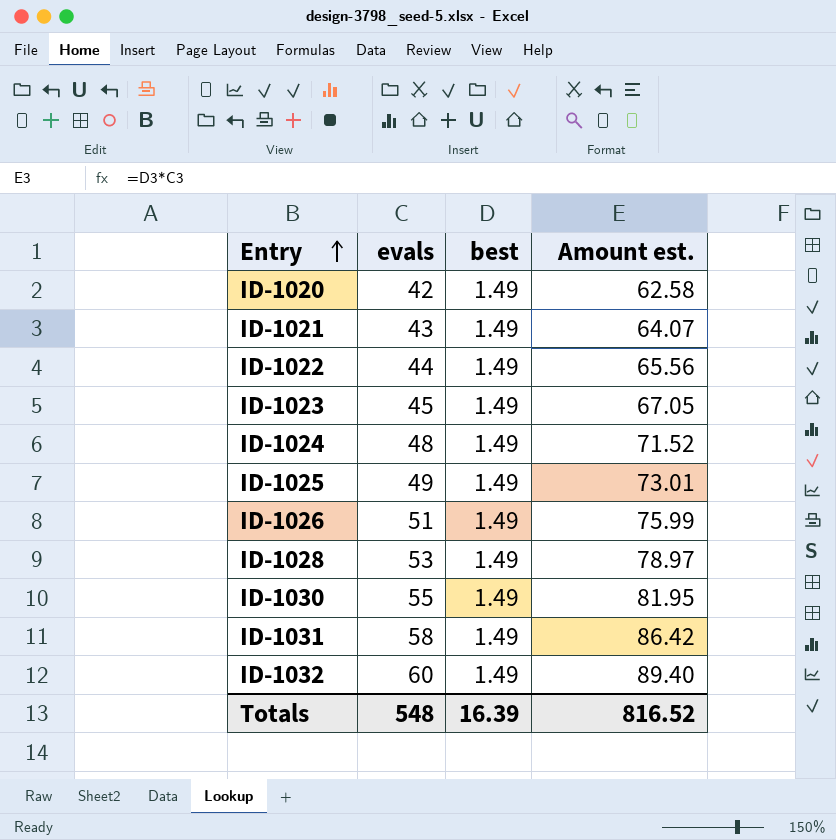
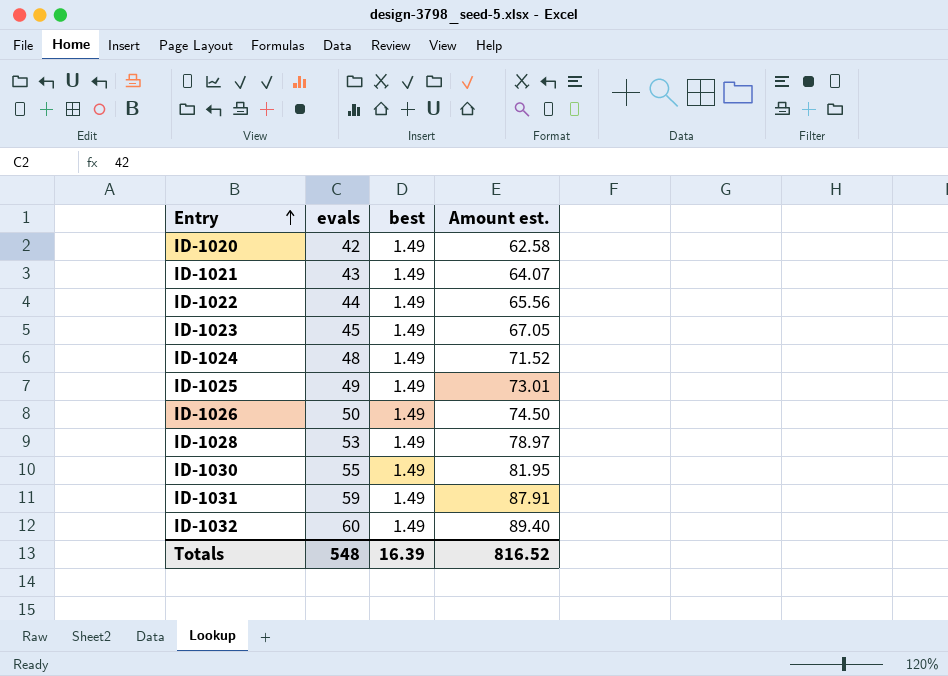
ID-1026 | evals: 51 -> 50
ID-1026 | Amount est.: 75.99 -> 74.50
ID-1031 | evals: 58 -> 59
ID-1031 | Amount est.: 86.42 -> 87.91

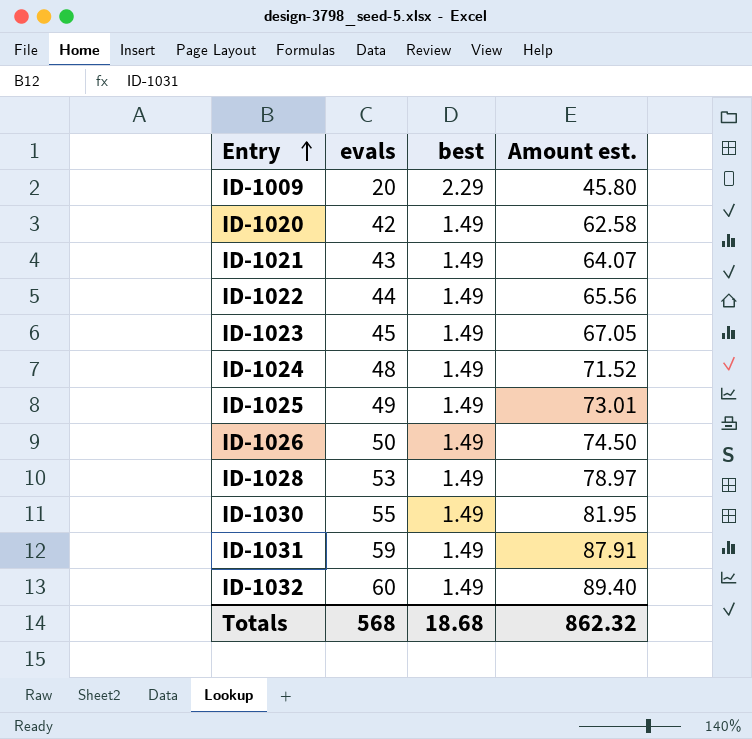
row ID-1009: none -> 20 | 2.29 | 45.80
Totals | evals: 548 -> 568
Totals | best: 16.39 -> 18.68
Totals | Amount est.: 816.52 -> 862.32

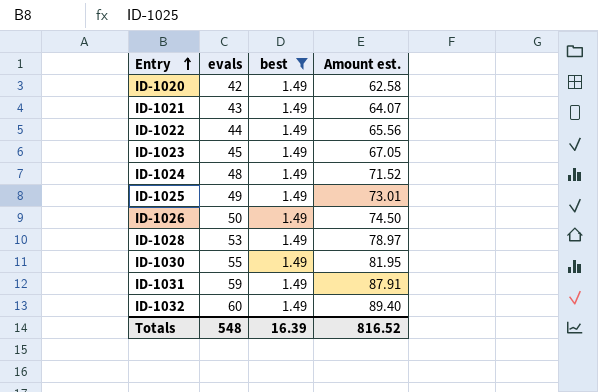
filter: none -> best = 1.49
Totals | evals: 568 -> 548
Totals | best: 18.68 -> 16.39
Totals | Amount est.: 862.32 -> 816.52

